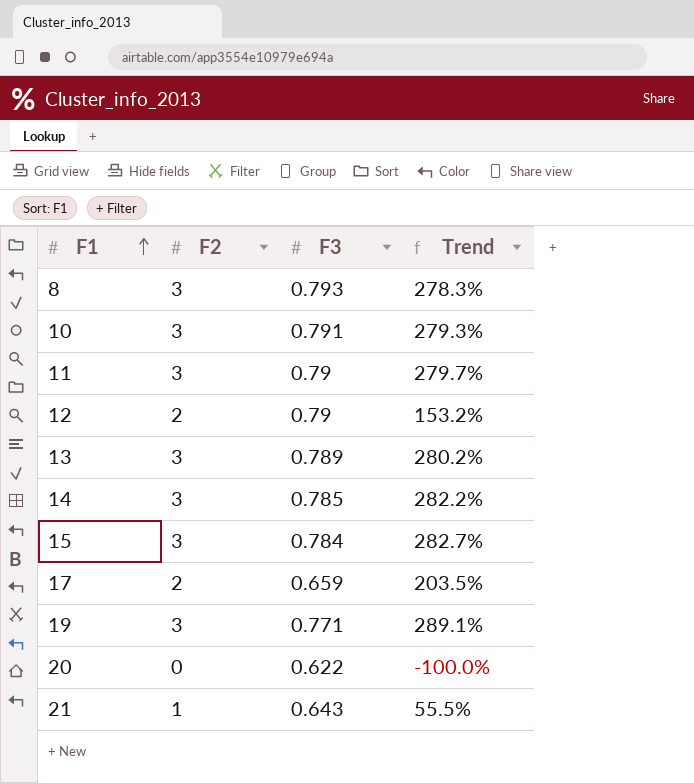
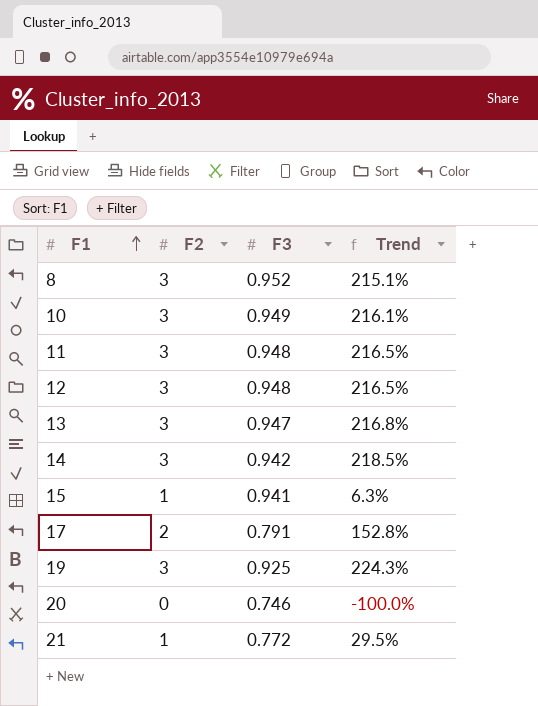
8 | F3: 0.793 -> 0.952
8 | Trend: 278.3% -> 215.1%
10 | F3: 0.791 -> 0.949
10 | Trend: 279.3% -> 216.1%
11 | F3: 0.79 -> 0.948
11 | Trend: 279.7% -> 216.5%
12 | F2: 2 -> 3
12 | F3: 0.79 -> 0.948
12 | Trend: 153.2% -> 216.5%
13 | F3: 0.789 -> 0.947
13 | Trend: 280.2% -> 216.8%
14 | F3: 0.785 -> 0.942
14 | Trend: 282.2% -> 218.5%
15 | F2: 3 -> 1
15 | F3: 0.784 -> 0.941
15 | Trend: 282.7% -> 6.3%
17 | F3: 0.659 -> 0.791
17 | Trend: 203.5% -> 152.8%
19 | F3: 0.771 -> 0.925
19 | Trend: 289.1% -> 224.3%
20 | F3: 0.622 -> 0.746
21 | F3: 0.643 -> 0.772
21 | Trend: 55.5% -> 29.5%

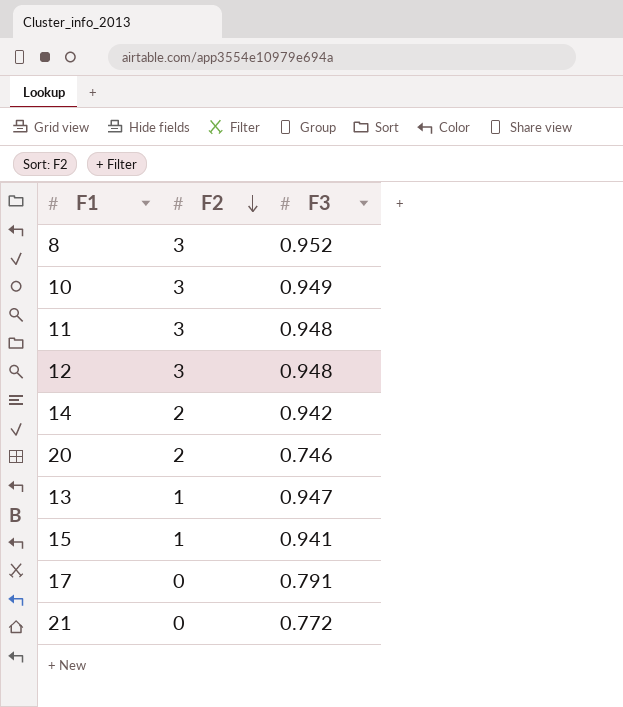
row order: F1 ascending -> F2 descending
column Trend | formula: ([F2] - [F3]) / [F3] -> none
row 19: 3 | 0.925 | 224.3% -> none
14 | F2: 3 -> 2
20 | F2: 0 -> 2
13 | F2: 3 -> 1
17 | F2: 2 -> 0
21 | F2: 1 -> 0

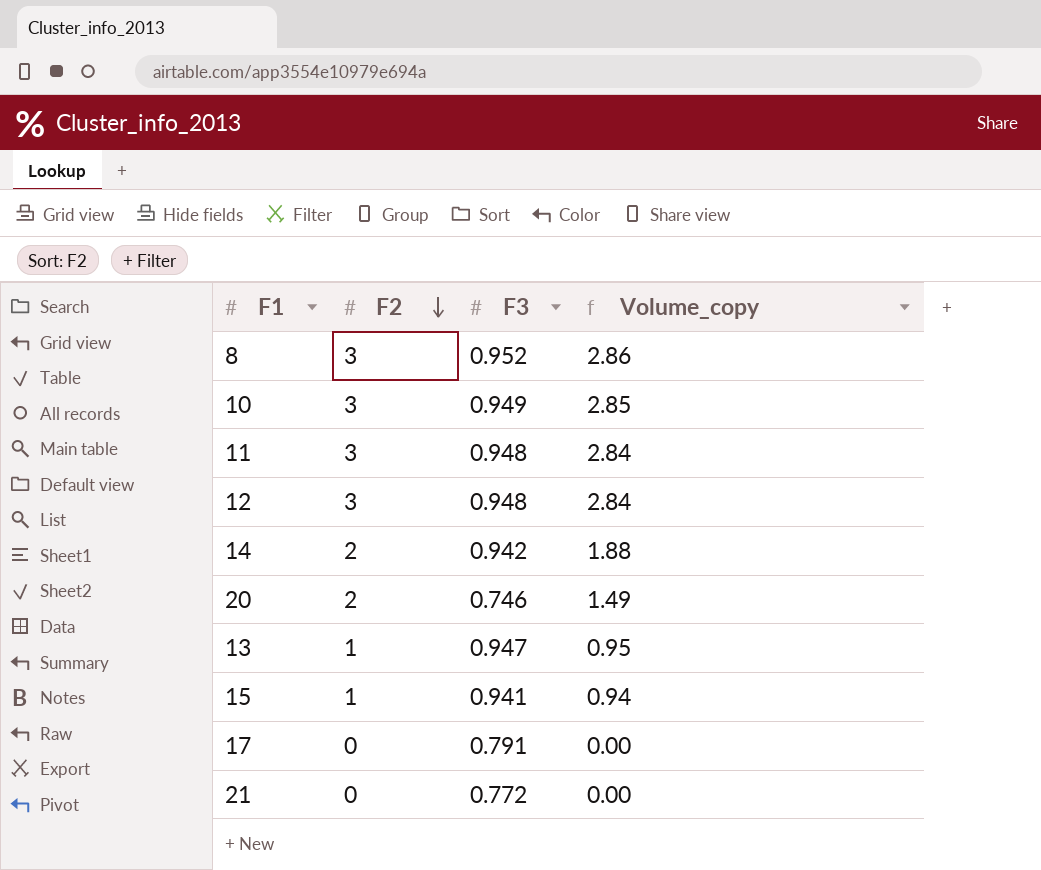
column Volume_copy | formula: none -> [F2] * [F3]

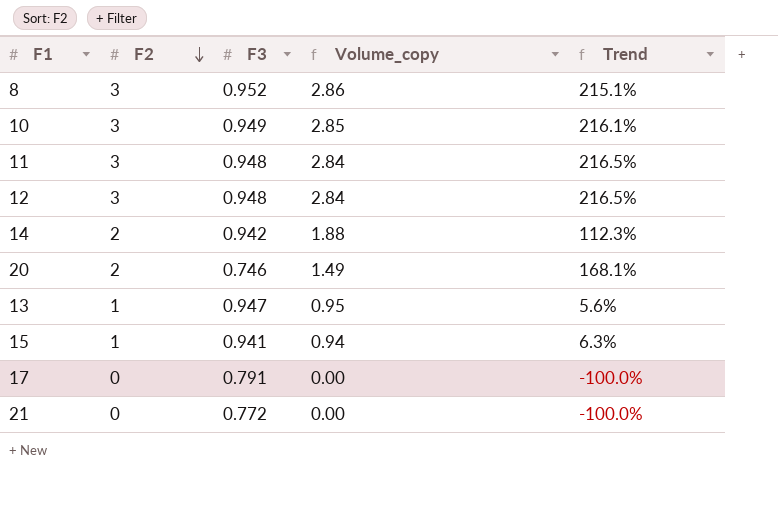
column Trend | formula: none -> ([F2] - [F3]) / [F3]

